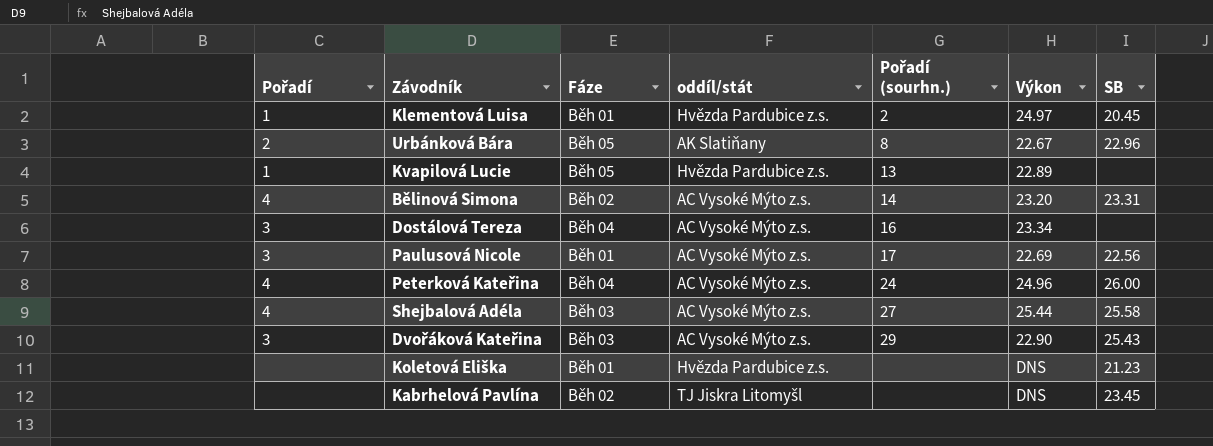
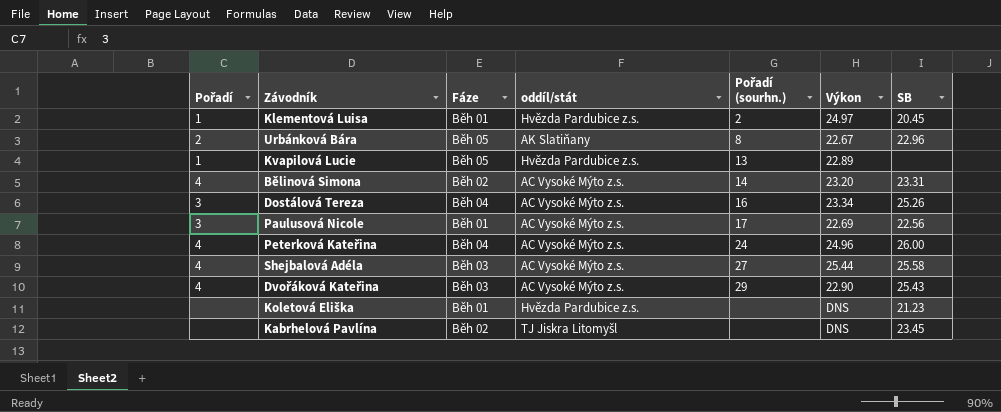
Dostálová Tereza | SB: none -> 25.26
Dvořáková Kateřina | Pořadí: 3 -> 4

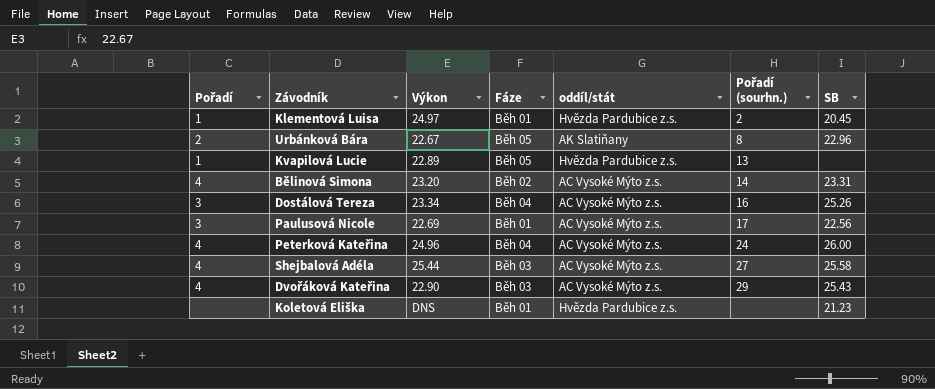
column Výkon | position: 6 -> 3
row Kabrhelová Pavlína: none | Běh 02 | TJ Jiskra Litomyšl | none | DNS | 23.45 -> none

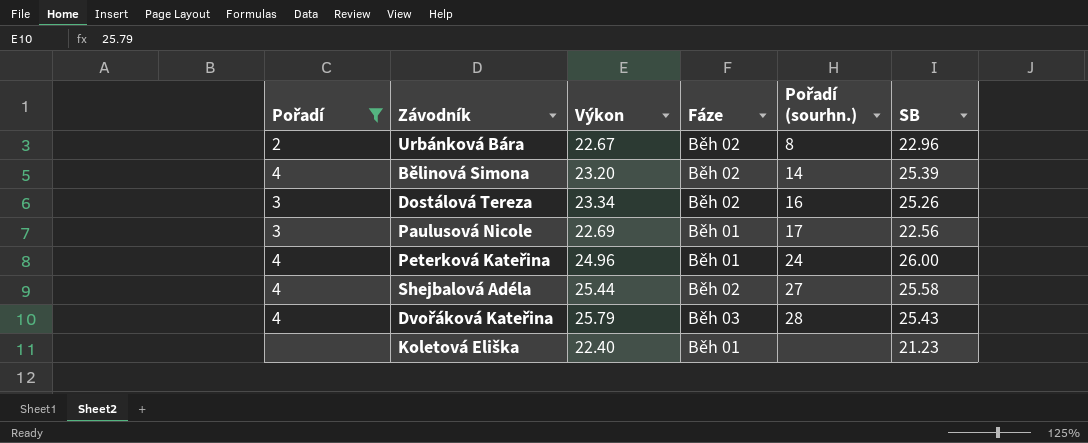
filter: none -> Pořadí != 1
column oddíl/stát | position: 5 -> none
Urbánková Bára | Fáze: Běh 05 -> Běh 02
Bělinová Simona | SB: 23.31 -> 25.39
Dostálová Tereza | Fáze: Běh 04 -> Běh 02
Peterková Kateřina | Fáze: Běh 04 -> Běh 01
Shejbalová Adéla | Fáze: Běh 03 -> Běh 02
Dvořáková Kateřina | Výkon: 22.90 -> 25.79
Dvořáková Kateřina | Pořadí (sourhn.): 29 -> 28
Koletová Eliška | Výkon: DNS -> 22.40

